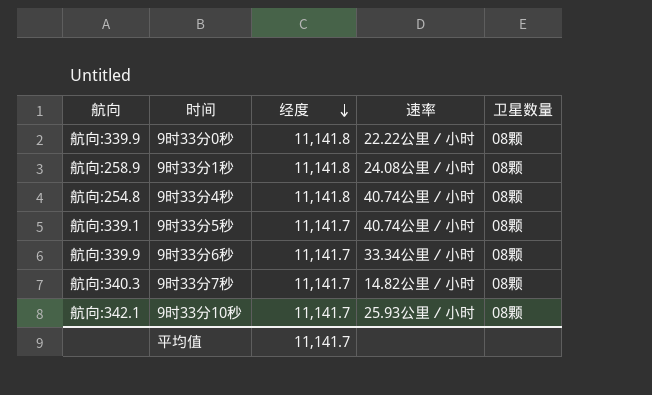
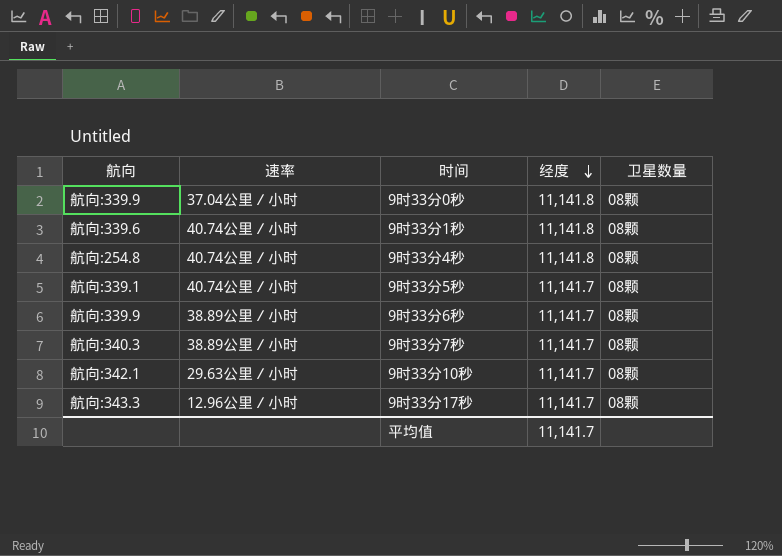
column 速率 | position: 4 -> 2
9时33分0秒 | 速率: 22.22公里／小时 -> 37.04公里／小时
9时33分1秒 | 航向: 航向:258.9 -> 航向:339.6
9时33分1秒 | 速率: 24.08公里／小时 -> 40.74公里／小时
9时33分6秒 | 速率: 33.34公里／小时 -> 38.89公里／小时
9时33分7秒 | 速率: 14.82公里／小时 -> 38.89公里／小时
9时33分10秒 | 速率: 25.93公里／小时 -> 29.63公里／小时
row 9时33分17秒: none -> 航向:343.3 | 12.96公里／小时 | 11,141.7 | 08颗

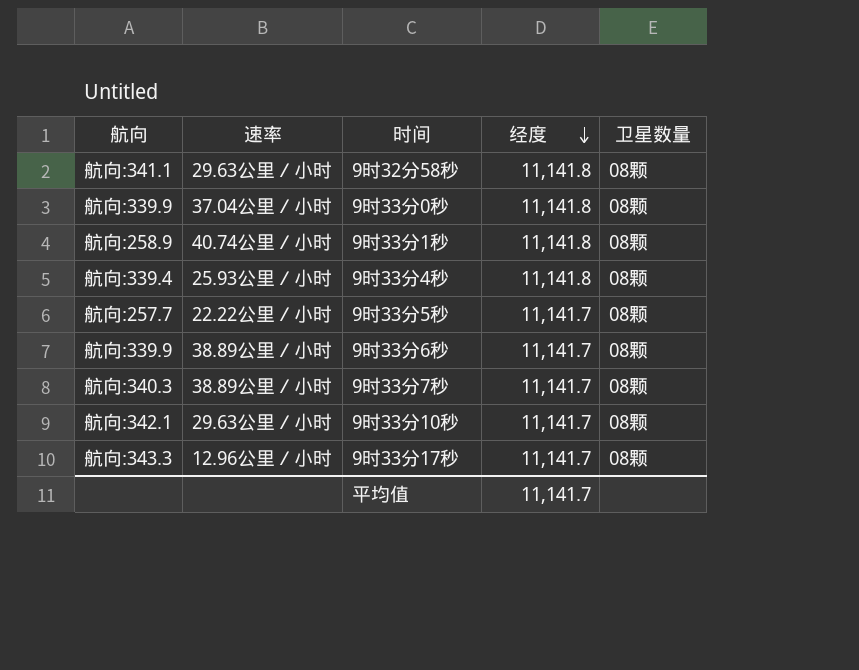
row 9时32分58秒: none -> 航向:341.1 | 29.63公里／小时 | 11,141.8 | 08颗
9时33分1秒 | 航向: 航向:339.6 -> 航向:258.9
9时33分4秒 | 航向: 航向:254.8 -> 航向:339.4
9时33分4秒 | 速率: 40.74公里／小时 -> 25.93公里／小时
9时33分5秒 | 航向: 航向:339.1 -> 航向:257.7
9时33分5秒 | 速率: 40.74公里／小时 -> 22.22公里／小时

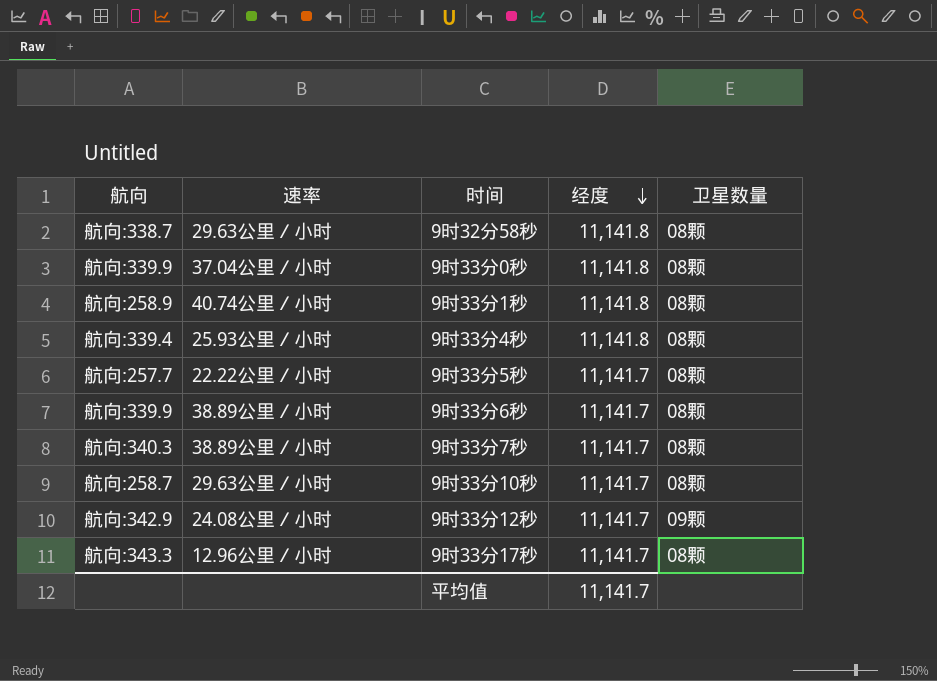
9时32分58秒 | 航向: 航向:341.1 -> 航向:338.7
9时33分10秒 | 航向: 航向:342.1 -> 航向:258.7
row 9时33分12秒: none -> 航向:342.9 | 24.08公里／小时 | 11,141.7 | 09颗

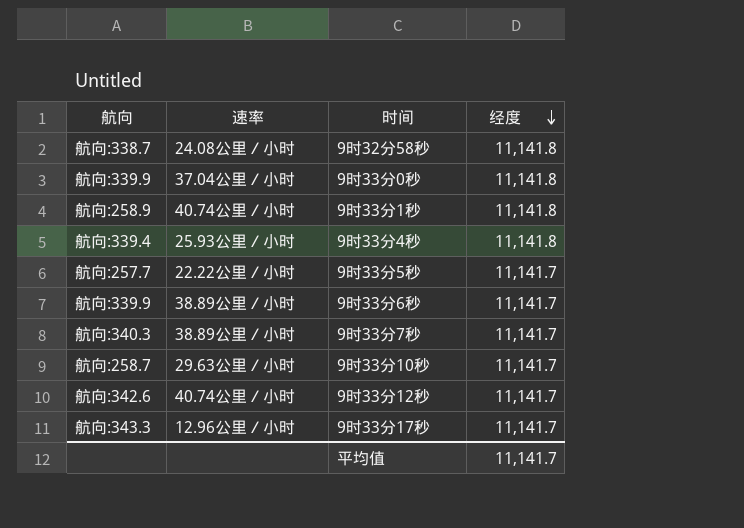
column 卫星数量 | position: 5 -> none
9时32分58秒 | 速率: 29.63公里／小时 -> 24.08公里／小时
9时33分12秒 | 航向: 航向:342.9 -> 航向:342.6
9时33分12秒 | 速率: 24.08公里／小时 -> 40.74公里／小时

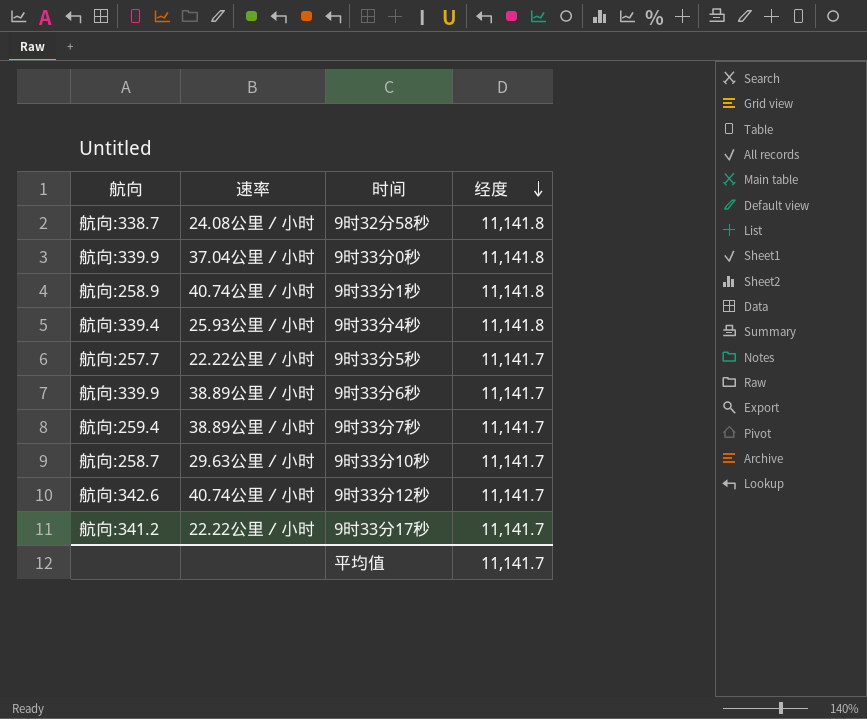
9时33分7秒 | 航向: 航向:340.3 -> 航向:259.4
9时33分17秒 | 航向: 航向:343.3 -> 航向:341.2
9时33分17秒 | 速率: 12.96公里／小时 -> 22.22公里／小时

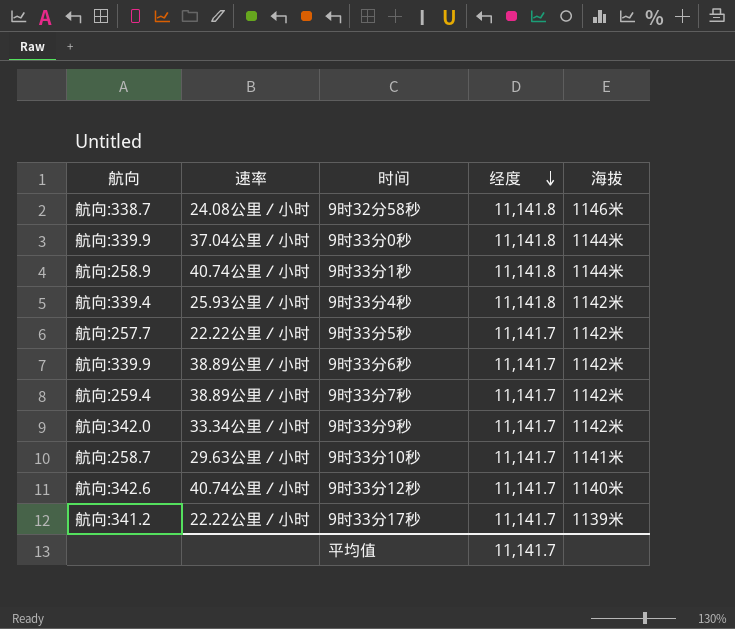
column 海拔 | position: none -> 5
row 9时33分9秒: none -> 航向:342.0 | 33.34公里／小时 | 11,141.7 | 1142米

